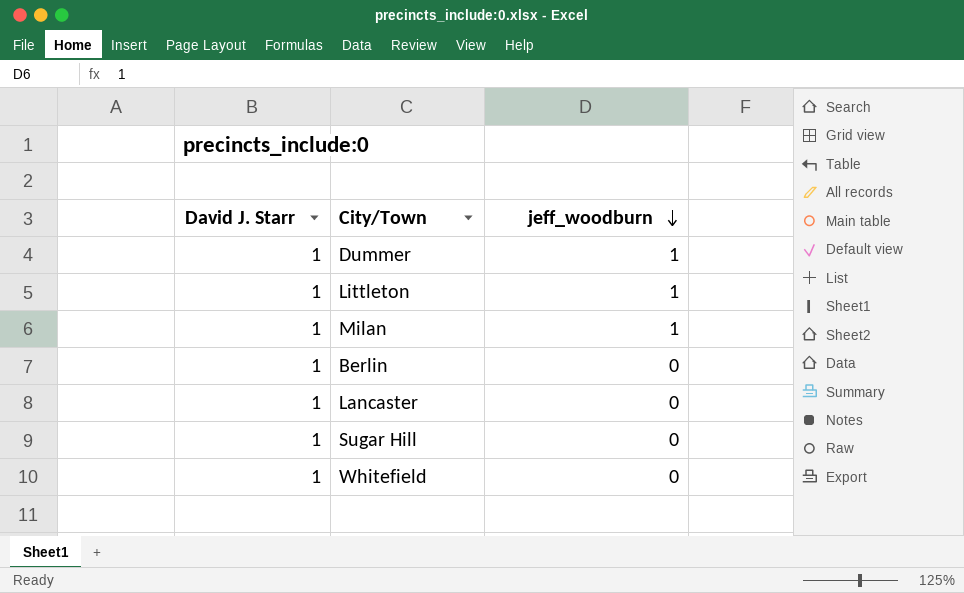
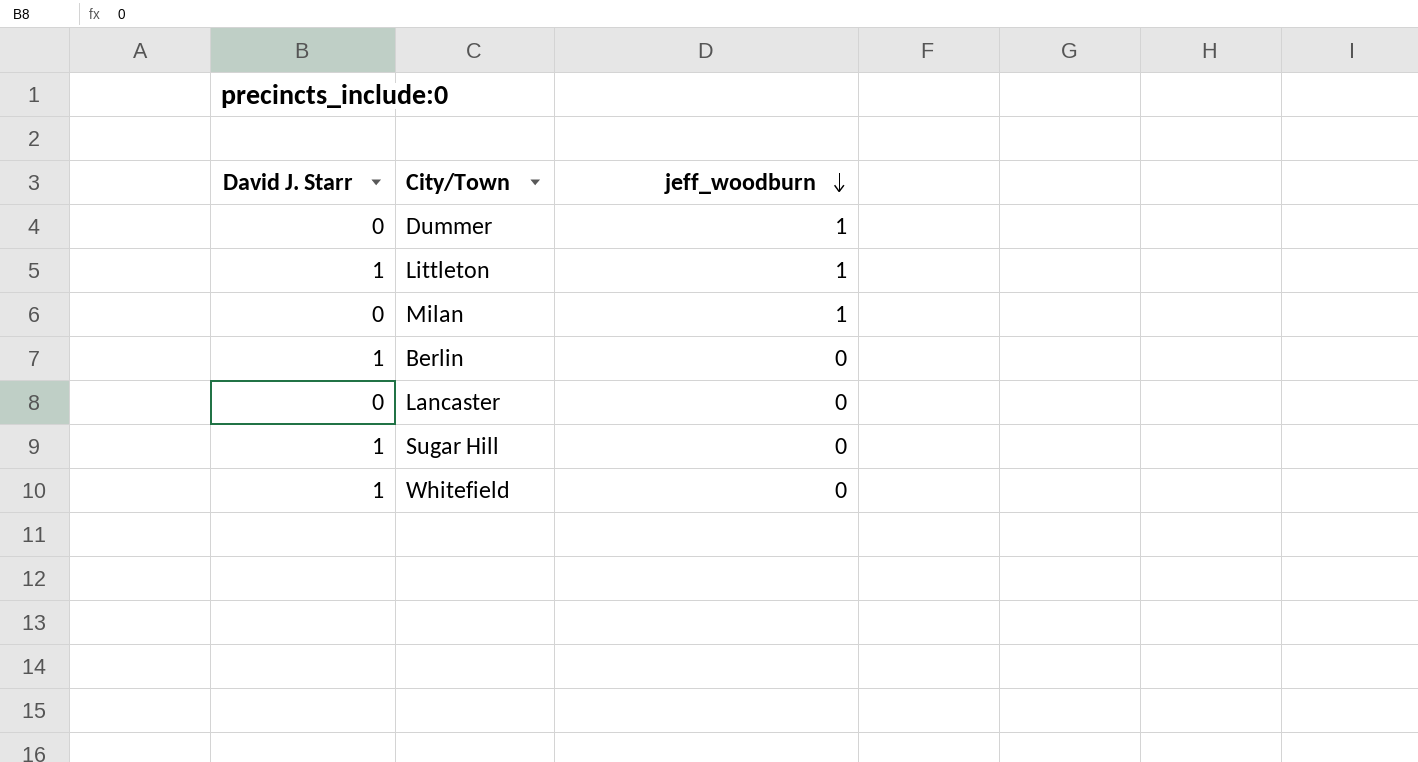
Dummer | David J. Starr: 1 -> 0
Milan | David J. Starr: 1 -> 0
Lancaster | David J. Starr: 1 -> 0

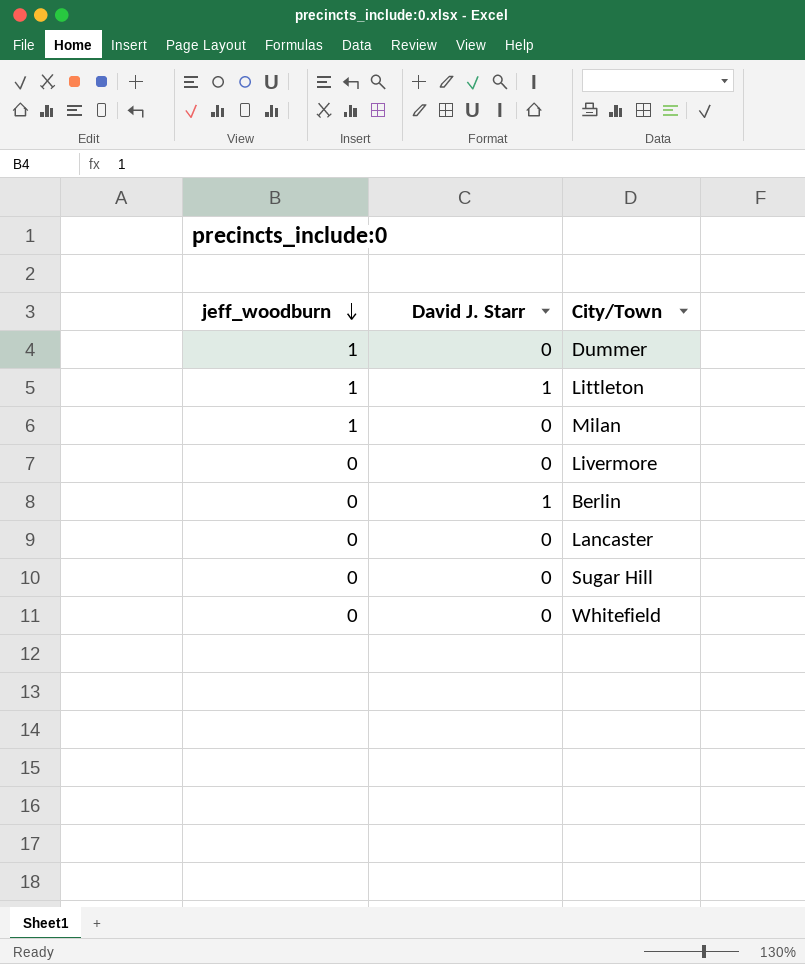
column jeff_woodburn | position: 3 -> 1
row Livermore: none -> 0 | 0
Sugar Hill | David J. Starr: 1 -> 0
Whitefield | David J. Starr: 1 -> 0

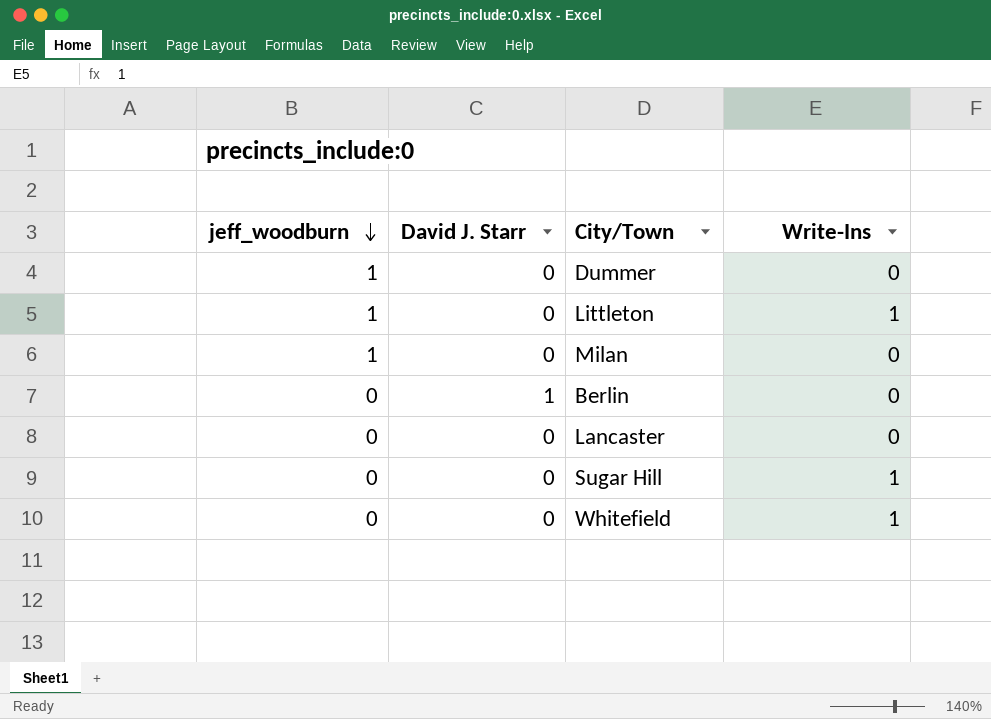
column Write-Ins | position: none -> 4
row Livermore: 0 | 0 -> none
Littleton | David J. Starr: 1 -> 0

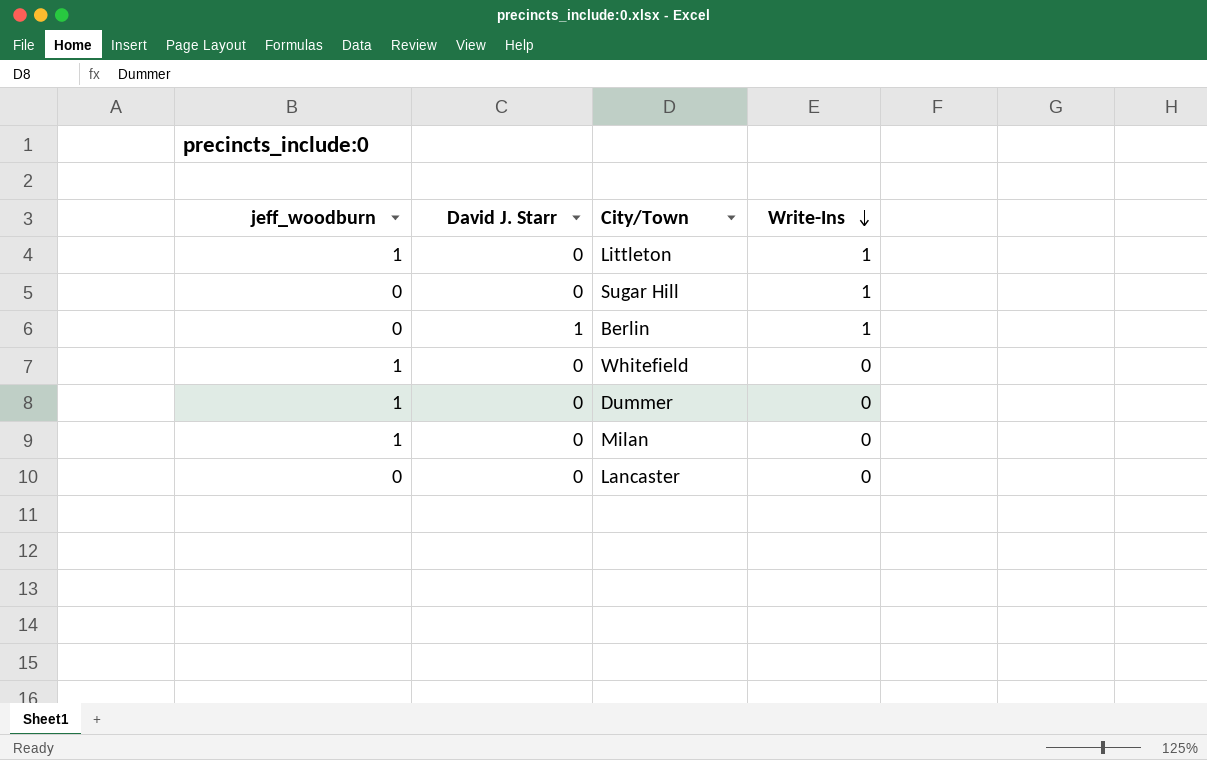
row order: jeff_woodburn descending -> Write-Ins descending
Berlin | Write-Ins: 0 -> 1
Whitefield | jeff_woodburn: 0 -> 1
Whitefield | Write-Ins: 1 -> 0

